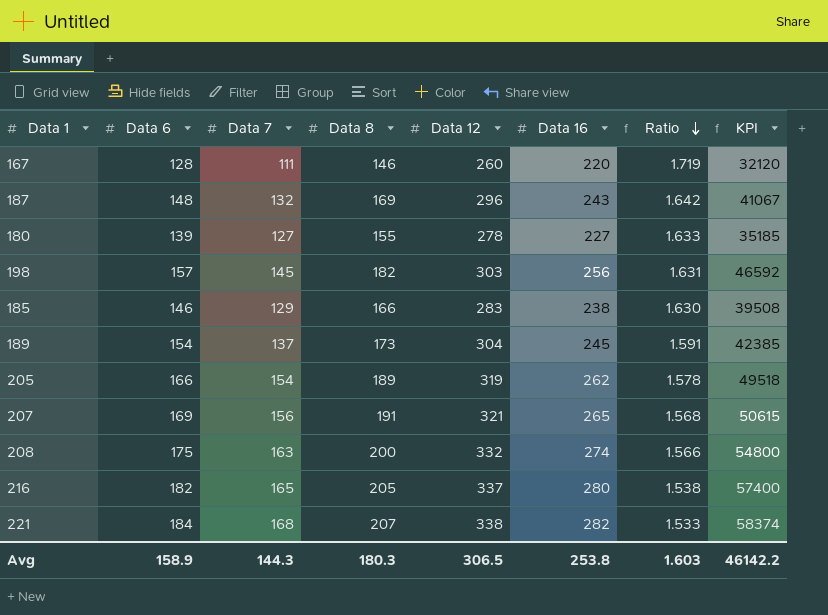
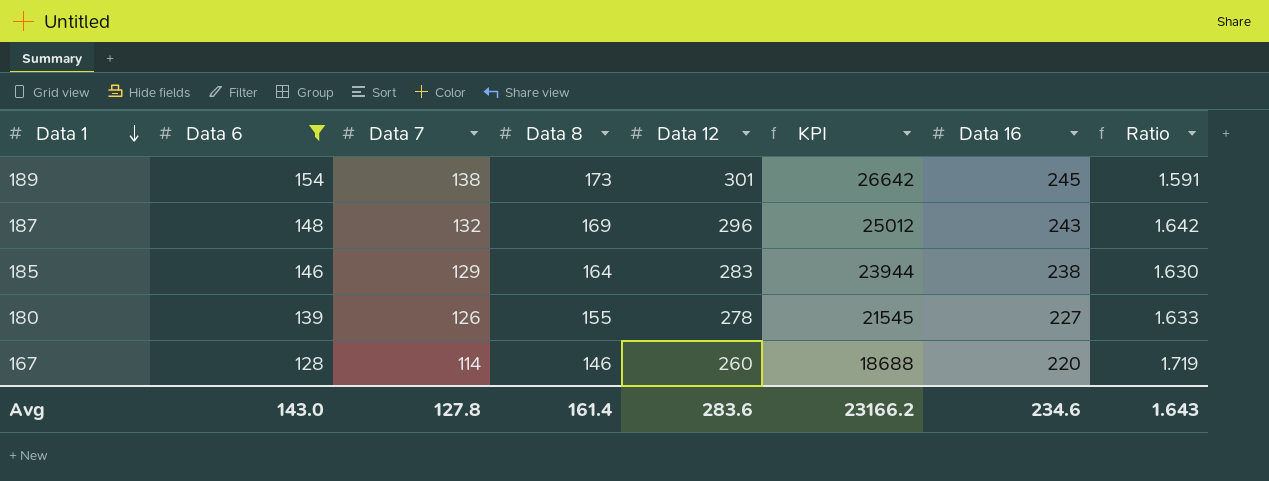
filter: none -> Data 6 <= 154
row order: Ratio descending -> Data 1 descending
column KPI | formula: [Data 8] * [Data 16] -> [Data 6] * [Data 8]
column KPI | position: 8 -> 6
189 | Data 7: 137 -> 138
189 | Data 12: 304 -> 301
185 | Data 8: 166 -> 164
180 | Data 7: 127 -> 126
167 | Data 7: 111 -> 114
Avg | Data 6: 158.9 -> 143.0
Avg | Data 7: 144.3 -> 127.8
Avg | Data 8: 180.3 -> 161.4
Avg | Data 12: 306.5 -> 283.6
Avg | KPI: 46142.2 -> 23166.2
Avg | Data 16: 253.8 -> 234.6
Avg | Ratio: 1.603 -> 1.643

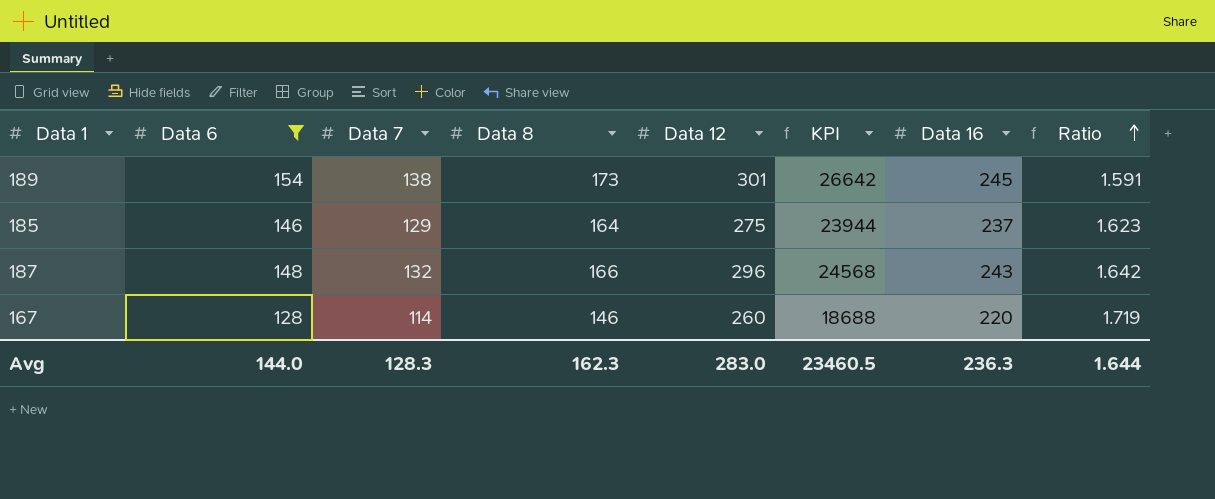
row order: Data 1 descending -> Ratio ascending
row 180: 139 | 126 | 155 | 278 | 21545 | 227 | 1.633 -> none
185 | Data 12: 283 -> 275
185 | Data 16: 238 -> 237
185 | Ratio: 1.630 -> 1.623
187 | Data 8: 169 -> 166
187 | KPI: 25012 -> 24568
Avg | Data 6: 143.0 -> 144.0
Avg | Data 7: 127.8 -> 128.3
Avg | Data 8: 161.4 -> 162.3
Avg | Data 12: 283.6 -> 283.0
Avg | KPI: 23166.2 -> 23460.5
Avg | Data 16: 234.6 -> 236.3
Avg | Ratio: 1.643 -> 1.644

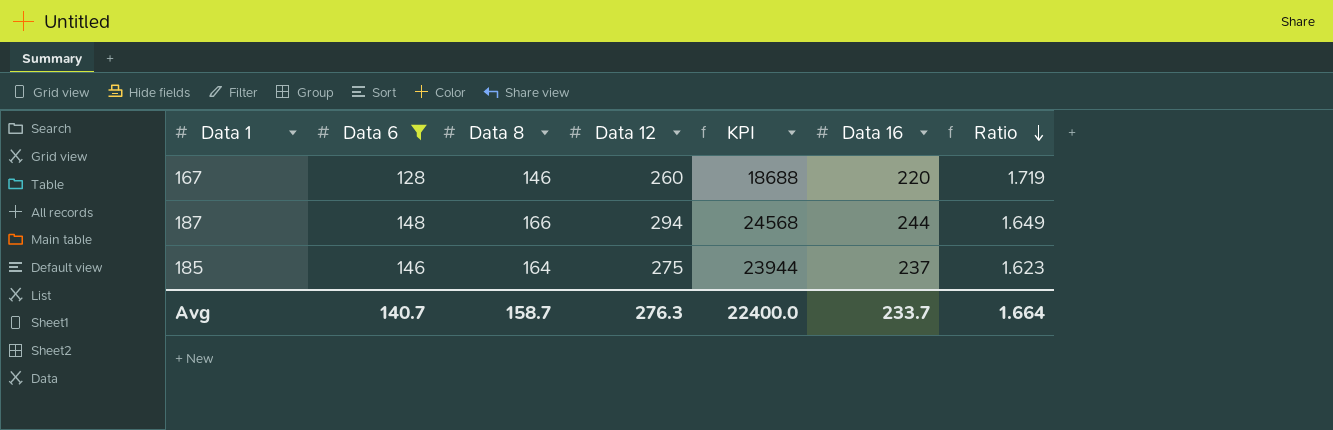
row order: Ratio ascending -> Ratio descending
column Data 7 | position: 3 -> none
row 189: 154 | 138 | 173 | 301 | 26642 | 245 | 1.591 -> none
187 | Data 12: 296 -> 294
187 | Data 16: 243 -> 244
187 | Ratio: 1.642 -> 1.649
Avg | Data 6: 144.0 -> 140.7
Avg | Data 8: 162.3 -> 158.7
Avg | Data 12: 283.0 -> 276.3
Avg | KPI: 23460.5 -> 22400.0
Avg | Data 16: 236.3 -> 233.7
Avg | Ratio: 1.644 -> 1.664

